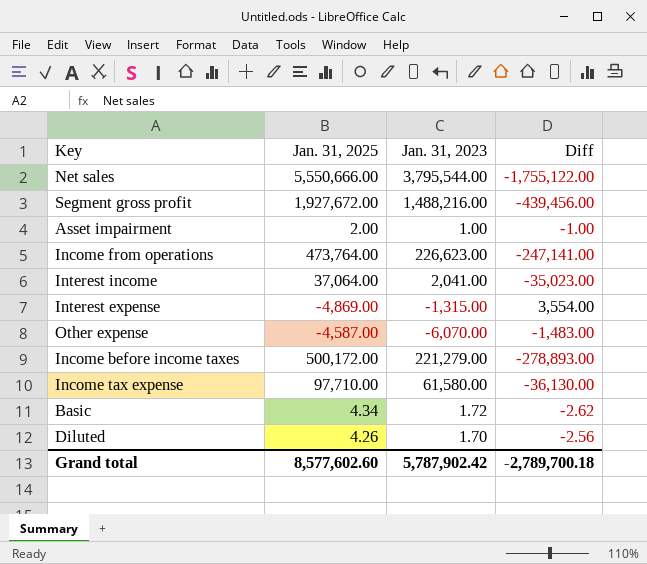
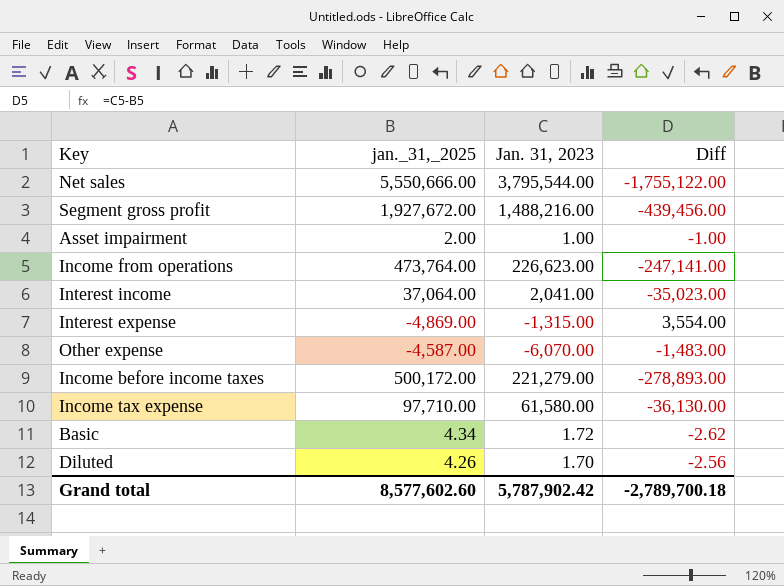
column name: Jan. 31, 2025 -> jan._31,_2025

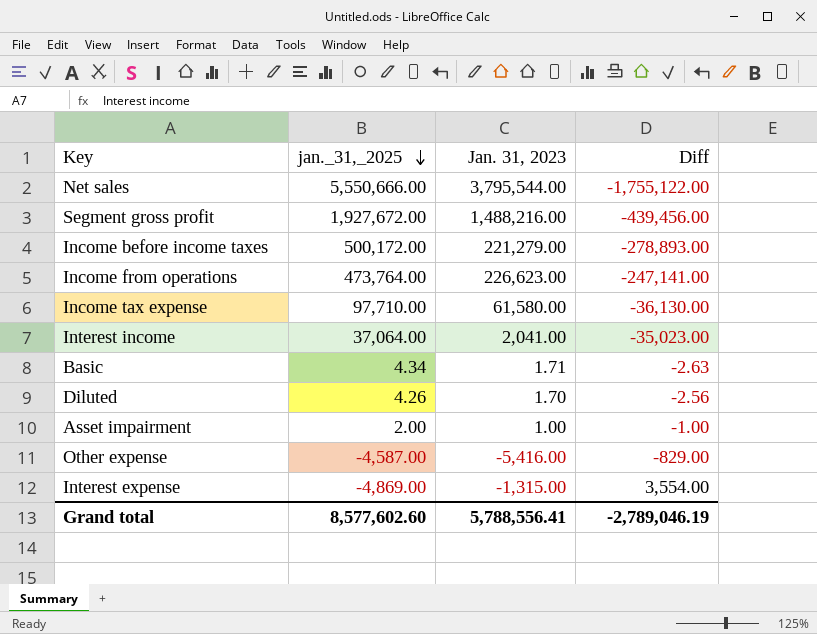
row order: none -> jan._31,_2025 descending
Basic | Jan. 31, 2023: 1.72 -> 1.71
Basic | Diff: -2.62 -> -2.63
Other expense | Jan. 31, 2023: -6,070.00 -> -5,416.00
Other expense | Diff: -1,483.00 -> -829.00
Grand total | Jan. 31, 2023: 5,787,902.42 -> 5,788,556.41
Grand total | Diff: -2,789,700.18 -> -2,789,046.19

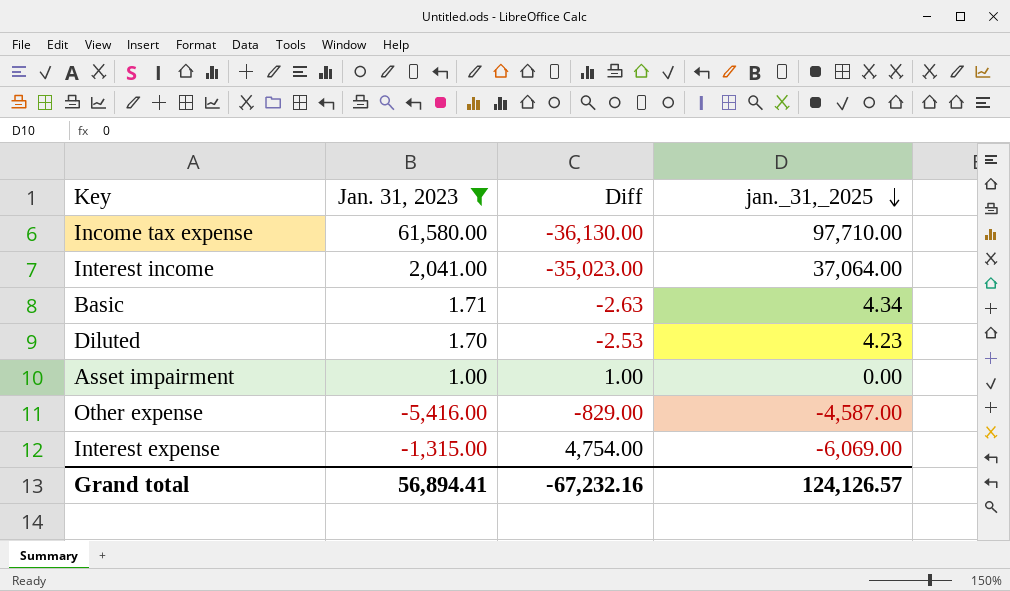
filter: none -> Jan. 31, 2023 <= 61,580.00
column jan._31,_2025 | position: 2 -> 4
Diluted | Diff: -2.56 -> -2.53
Diluted | jan._31,_2025: 4.26 -> 4.23
Asset impairment | Diff: -1.00 -> 1.00
Asset impairment | jan._31,_2025: 2.00 -> 0.00
Interest expense | Diff: 3,554.00 -> 4,754.00
Interest expense | jan._31,_2025: -4,869.00 -> -6,069.00
Grand total | Jan. 31, 2023: 5,788,556.41 -> 56,894.41
Grand total | Diff: -2,789,046.19 -> -67,232.16
Grand total | jan._31,_2025: 8,577,602.60 -> 124,126.57

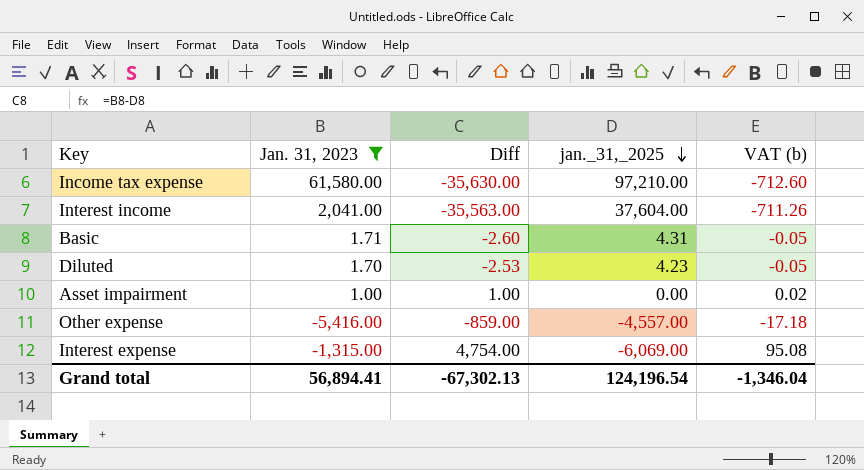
column VAT (b) | formula: none -> [Diff] * 0.02
Income tax expense | Diff: -36,130.00 -> -35,630.00
Income tax expense | jan._31,_2025: 97,710.00 -> 97,210.00
Interest income | Diff: -35,023.00 -> -35,563.00
Interest income | jan._31,_2025: 37,064.00 -> 37,604.00
Basic | Diff: -2.63 -> -2.60
Basic | jan._31,_2025: 4.34 -> 4.31
Other expense | Diff: -829.00 -> -859.00
Other expense | jan._31,_2025: -4,587.00 -> -4,557.00
Grand total | Diff: -67,232.16 -> -67,302.13
Grand total | jan._31,_2025: 124,126.57 -> 124,196.54

